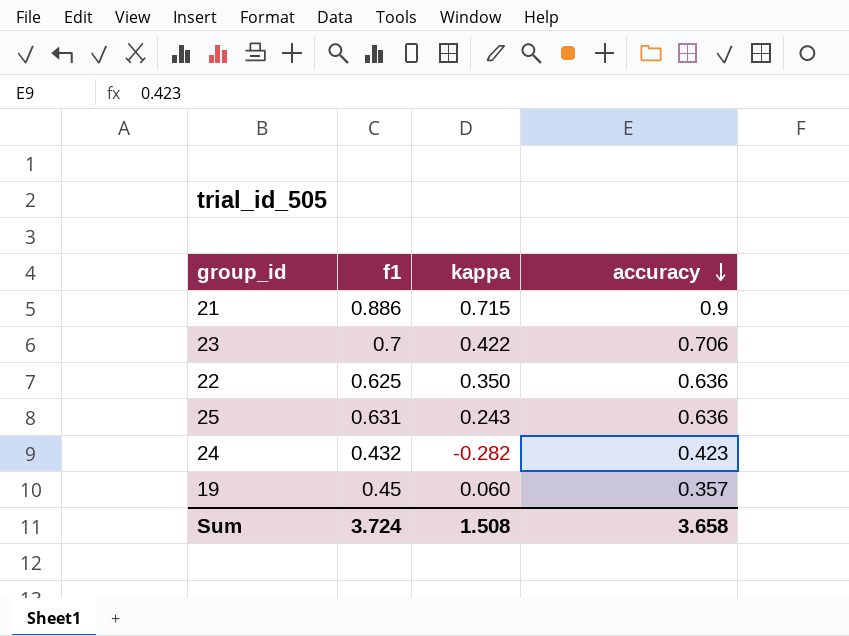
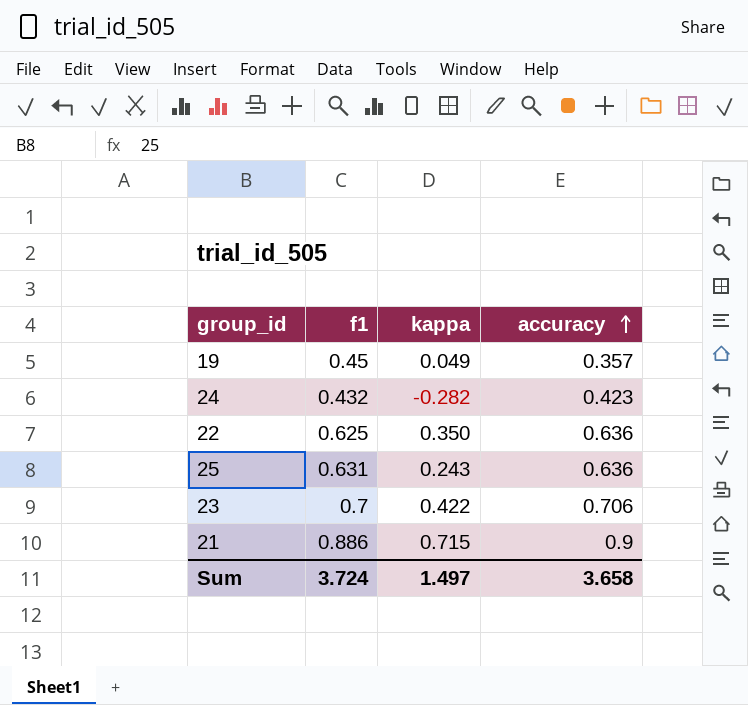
row order: accuracy descending -> accuracy ascending
19 | kappa: 0.060 -> 0.049
Sum | kappa: 1.508 -> 1.497

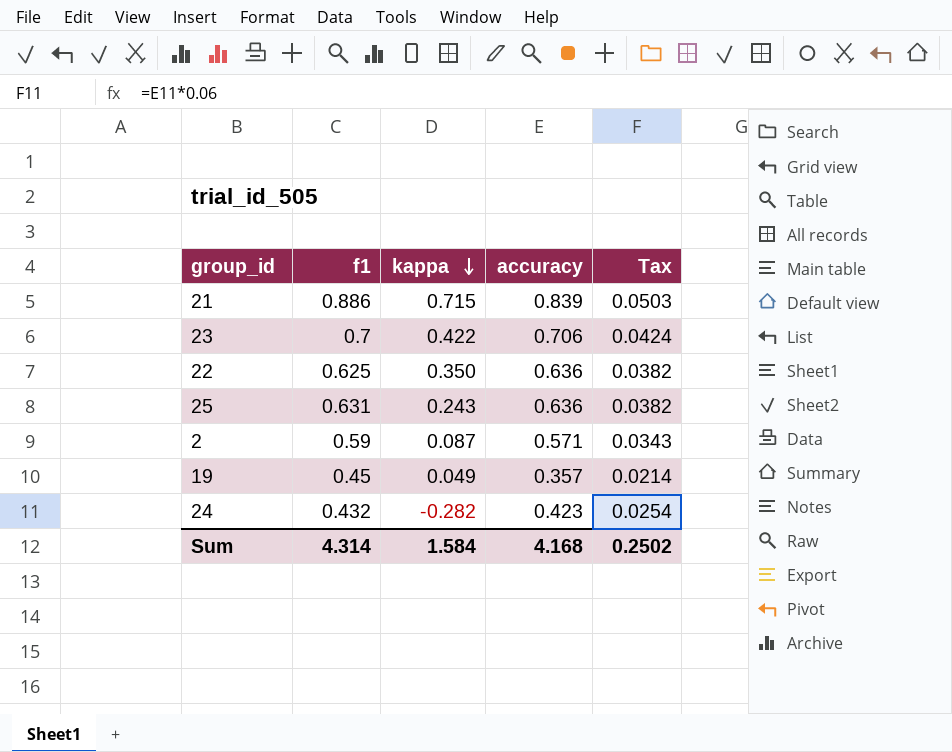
row order: accuracy ascending -> kappa descending
column Tax | formula: none -> [accuracy] * 0.06
21 | accuracy: 0.9 -> 0.839
row 2: none -> 0.59 | 0.087 | 0.571 | 0.0343
Sum | f1: 3.724 -> 4.314
Sum | kappa: 1.497 -> 1.584
Sum | accuracy: 3.658 -> 4.168

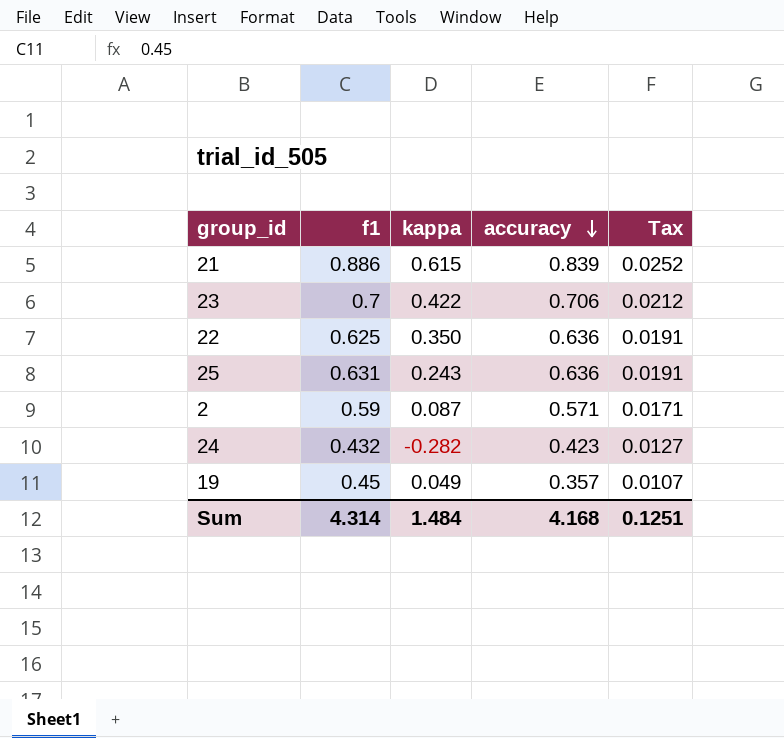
row order: kappa descending -> accuracy descending
column Tax | formula: [accuracy] * 0.06 -> [accuracy] * 0.03
21 | kappa: 0.715 -> 0.615
Sum | kappa: 1.584 -> 1.484
Sum | Tax: 0.2502 -> 0.1251

